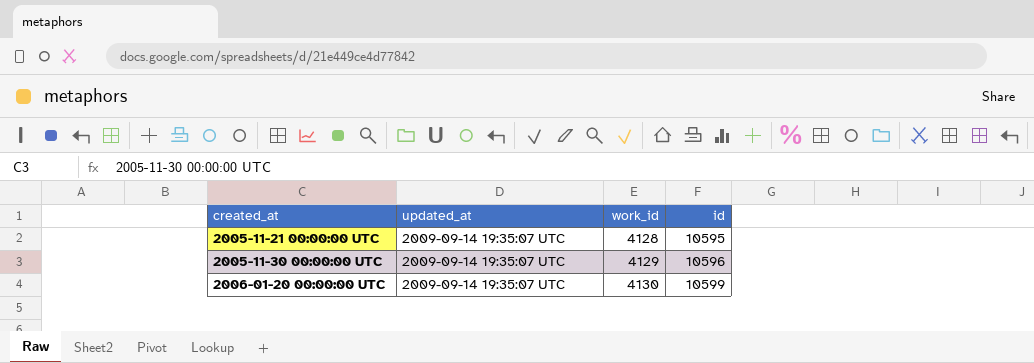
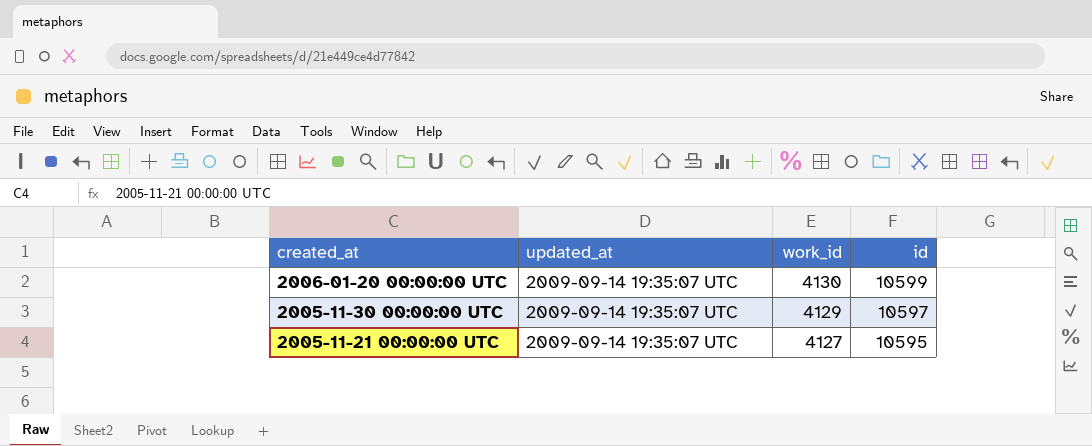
row order: created_at ascending -> created_at descending
2005-11-30 00:00:00 UTC | id: 10596 -> 10597
2005-11-21 00:00:00 UTC | work_id: 4128 -> 4127

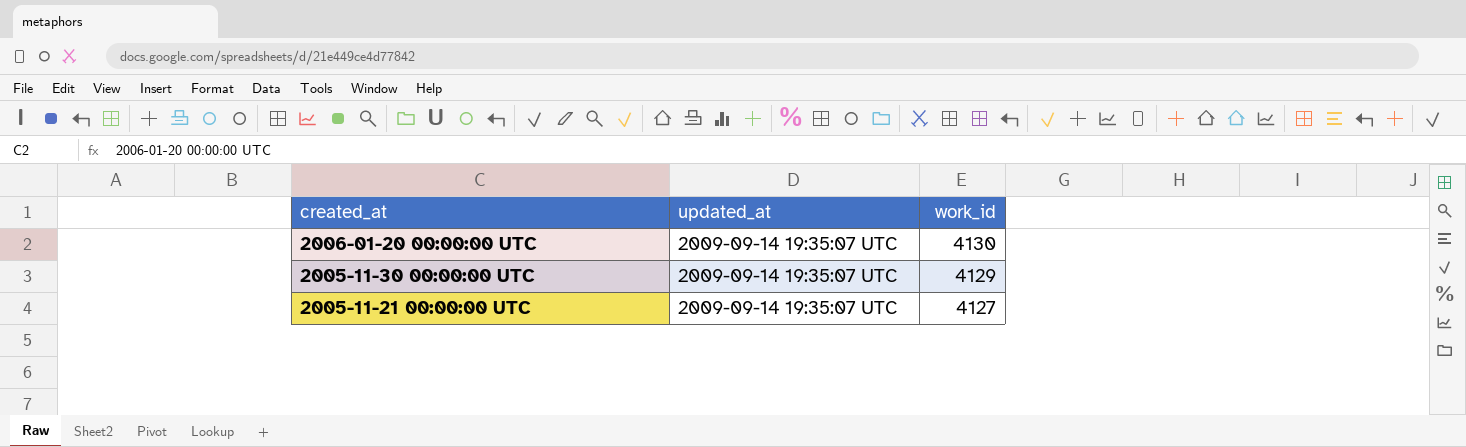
column id | position: 4 -> none

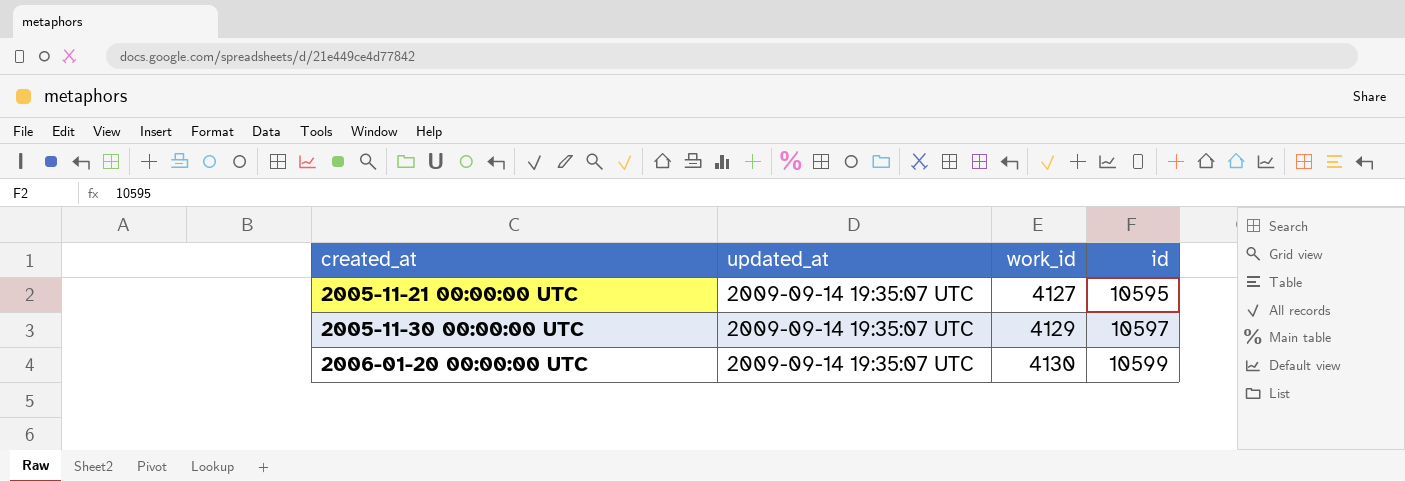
row order: created_at descending -> created_at ascending
column id | position: none -> 4

